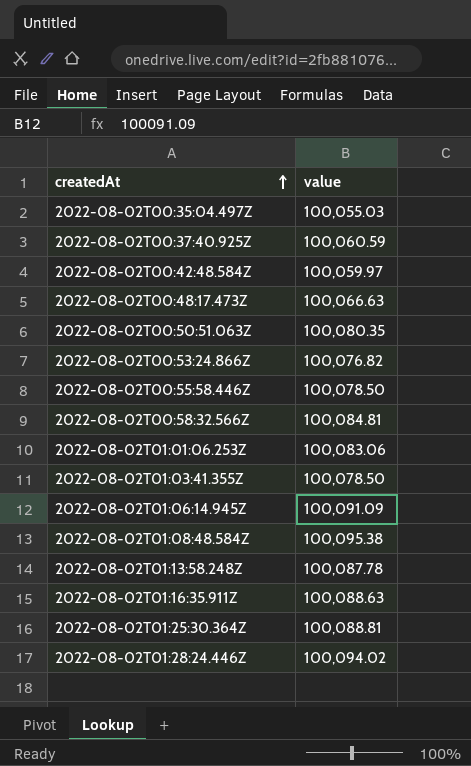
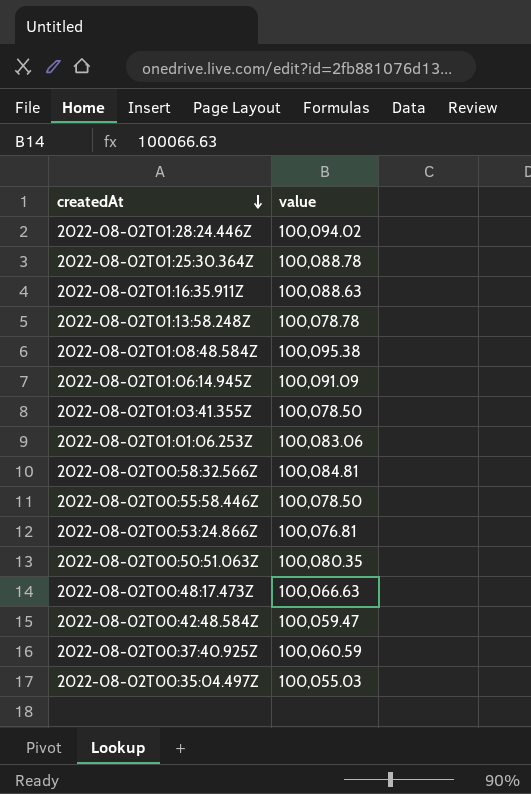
row order: createdAt ascending -> createdAt descending
2022-08-02T01:25:30.364Z | value: 100,088.81 -> 100,088.78
2022-08-02T01:13:58.248Z | value: 100,087.78 -> 100,078.78
2022-08-02T00:53:24.866Z | value: 100,076.82 -> 100,076.81
2022-08-02T00:42:48.584Z | value: 100,059.97 -> 100,059.47

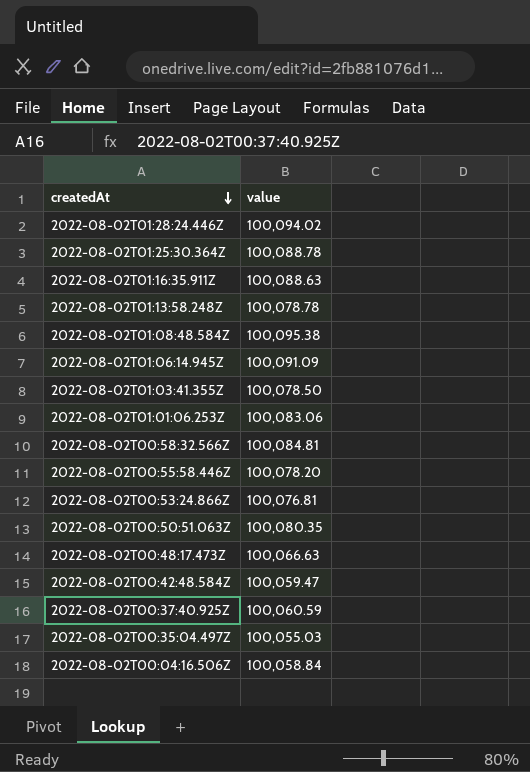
2022-08-02T00:55:58.446Z | value: 100,078.50 -> 100,078.20
row 2022-08-02T00:04:16.506Z: none -> 100,058.84

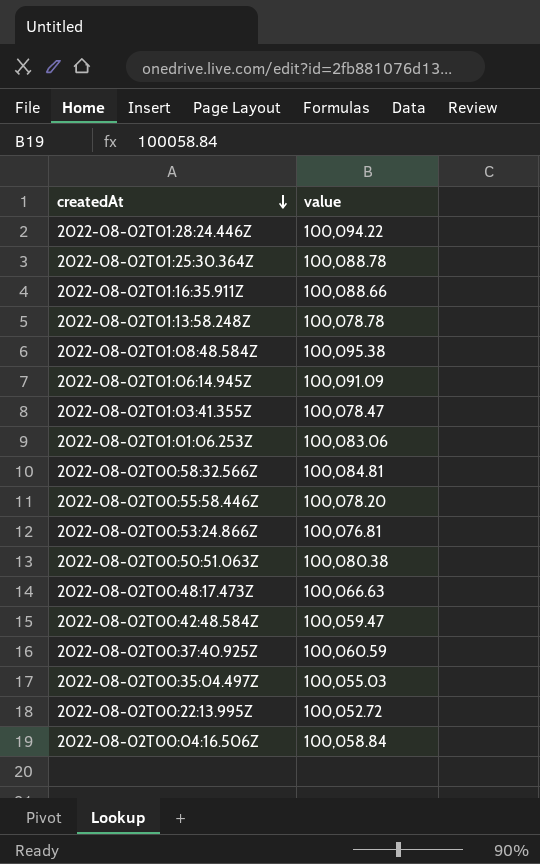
2022-08-02T01:28:24.446Z | value: 100,094.02 -> 100,094.22
2022-08-02T01:16:35.911Z | value: 100,088.63 -> 100,088.66
2022-08-02T01:03:41.355Z | value: 100,078.50 -> 100,078.47
2022-08-02T00:50:51.063Z | value: 100,080.35 -> 100,080.38
row 2022-08-02T00:22:13.995Z: none -> 100,052.72

